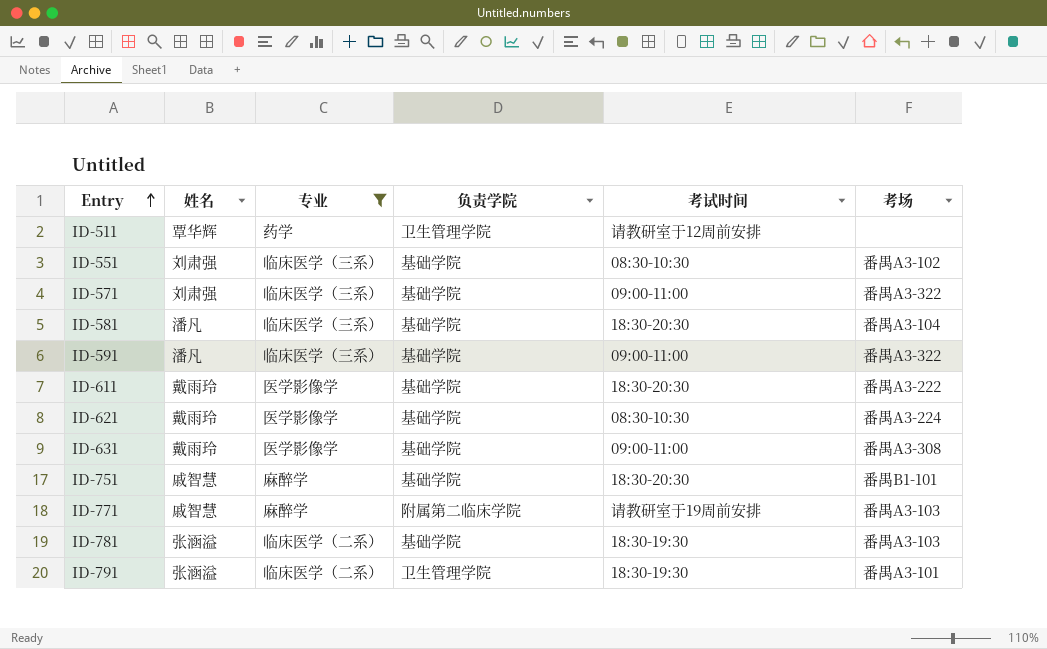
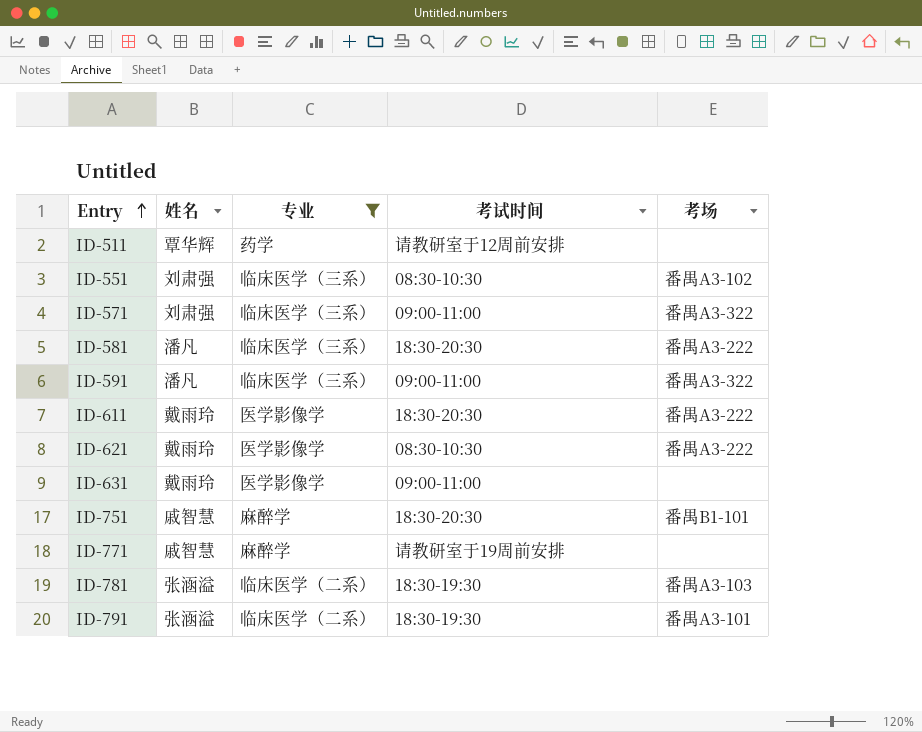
column 负责学院 | position: 4 -> none
ID-581 | 考场: 番禺A3-104 -> 番禺A3-222
ID-621 | 考场: 番禺A3-224 -> 番禺A3-222
ID-631 | 考场: 番禺A3-308 -> none
ID-771 | 考场: 番禺A3-103 -> none

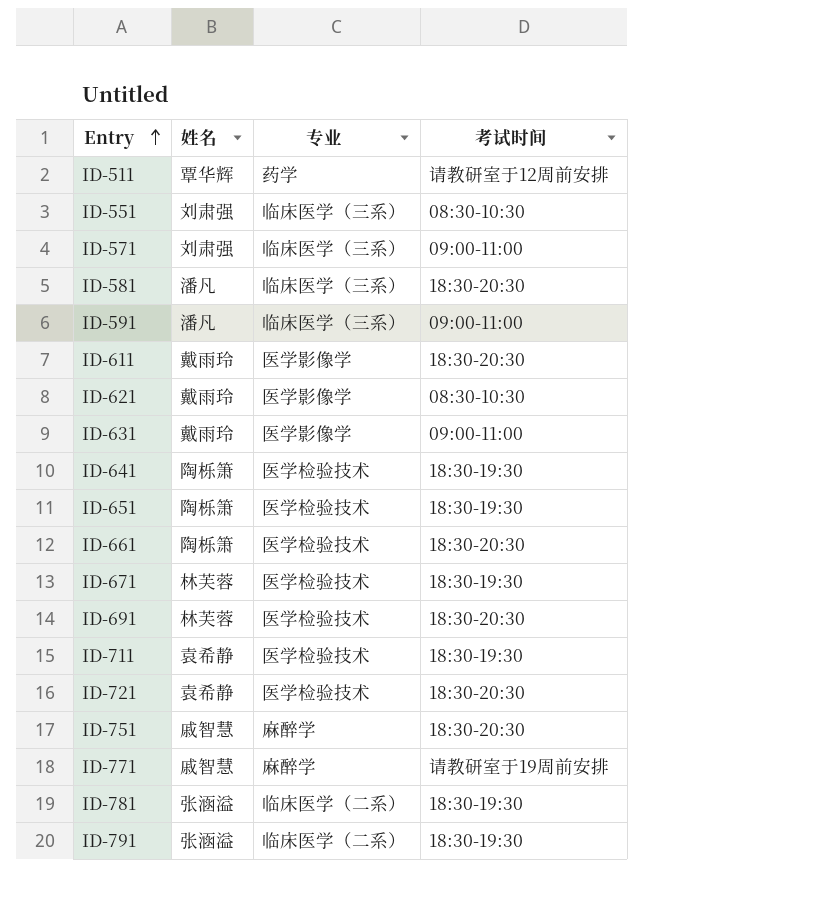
filter: 专业 != 医学检验技术 -> none
column 考场 | position: 5 -> none

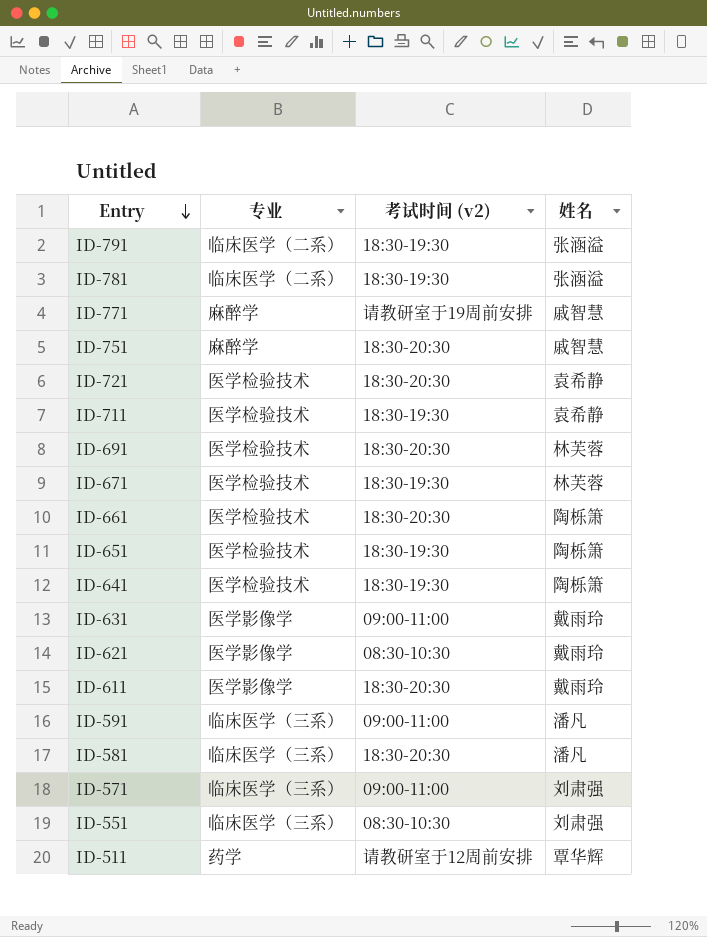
row order: Entry ascending -> Entry descending
column name: 考试时间 -> 考试时间 (v2)
column 姓名 | position: 2 -> 4

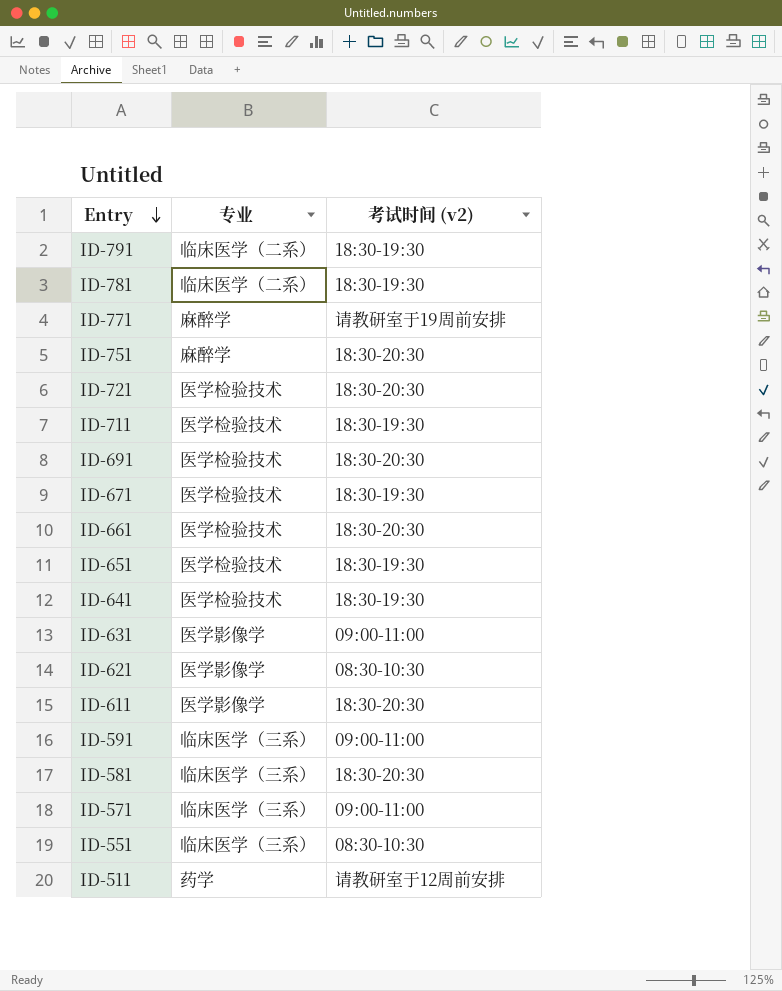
column 姓名 | position: 4 -> none

